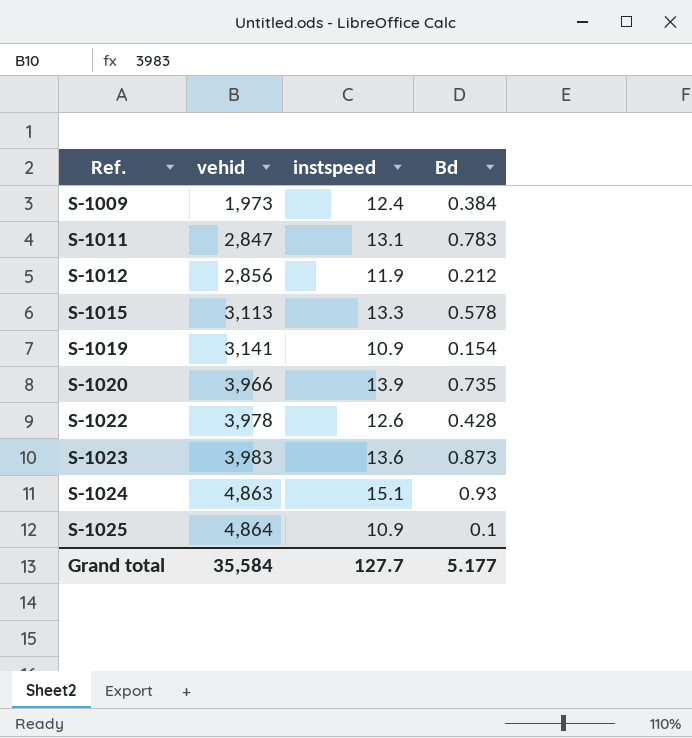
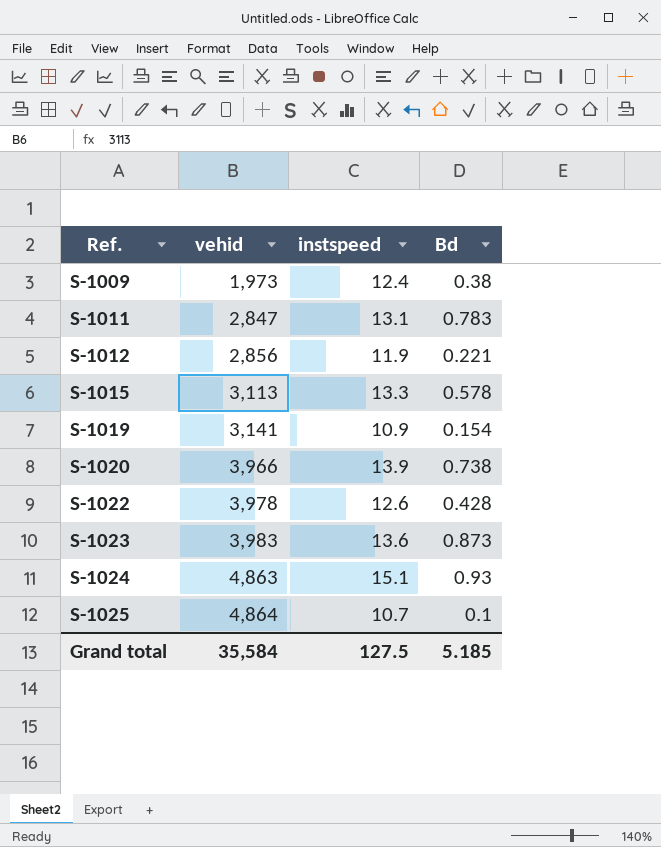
S-1009 | Bd: 0.384 -> 0.38
S-1012 | Bd: 0.212 -> 0.221
S-1020 | Bd: 0.735 -> 0.738
S-1025 | instspeed: 10.9 -> 10.7
Grand total | instspeed: 127.7 -> 127.5
Grand total | Bd: 5.177 -> 5.185

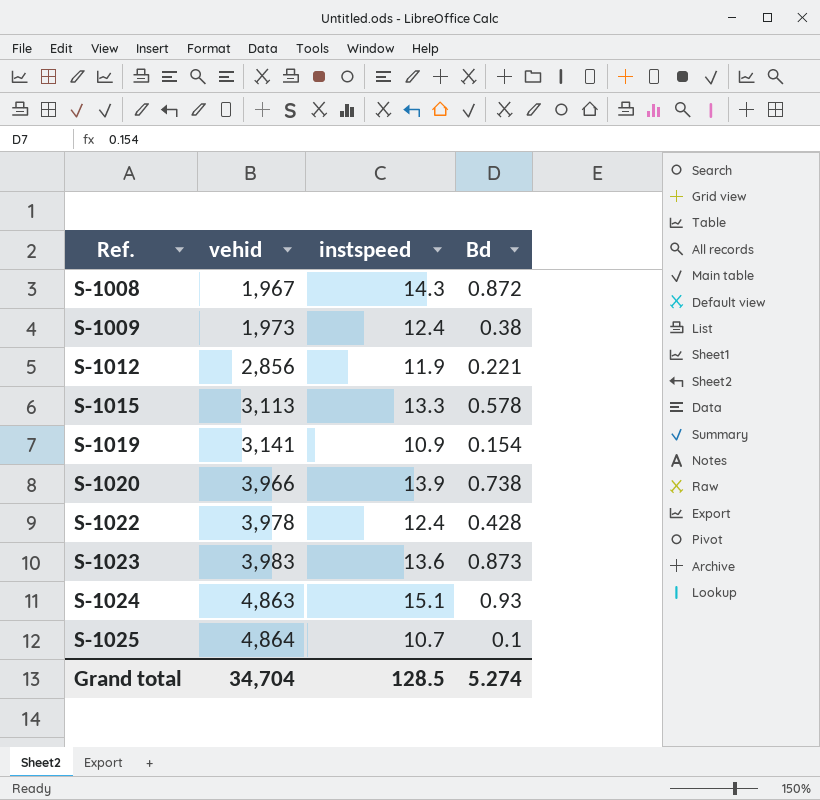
row S-1011: 2,847 | 13.1 | 0.783 -> none
row S-1008: none -> 1,967 | 14.3 | 0.872
S-1022 | instspeed: 12.6 -> 12.4
Grand total | vehid: 35,584 -> 34,704
Grand total | instspeed: 127.5 -> 128.5
Grand total | Bd: 5.185 -> 5.274

